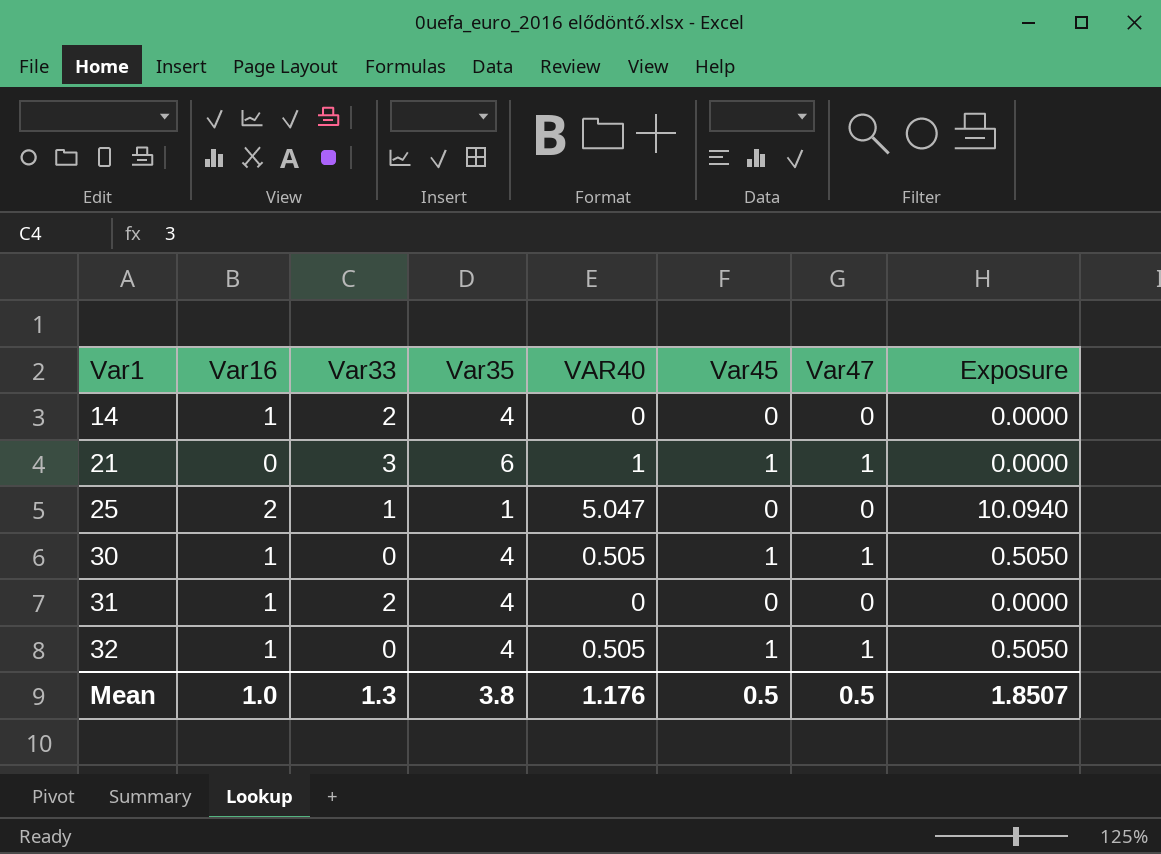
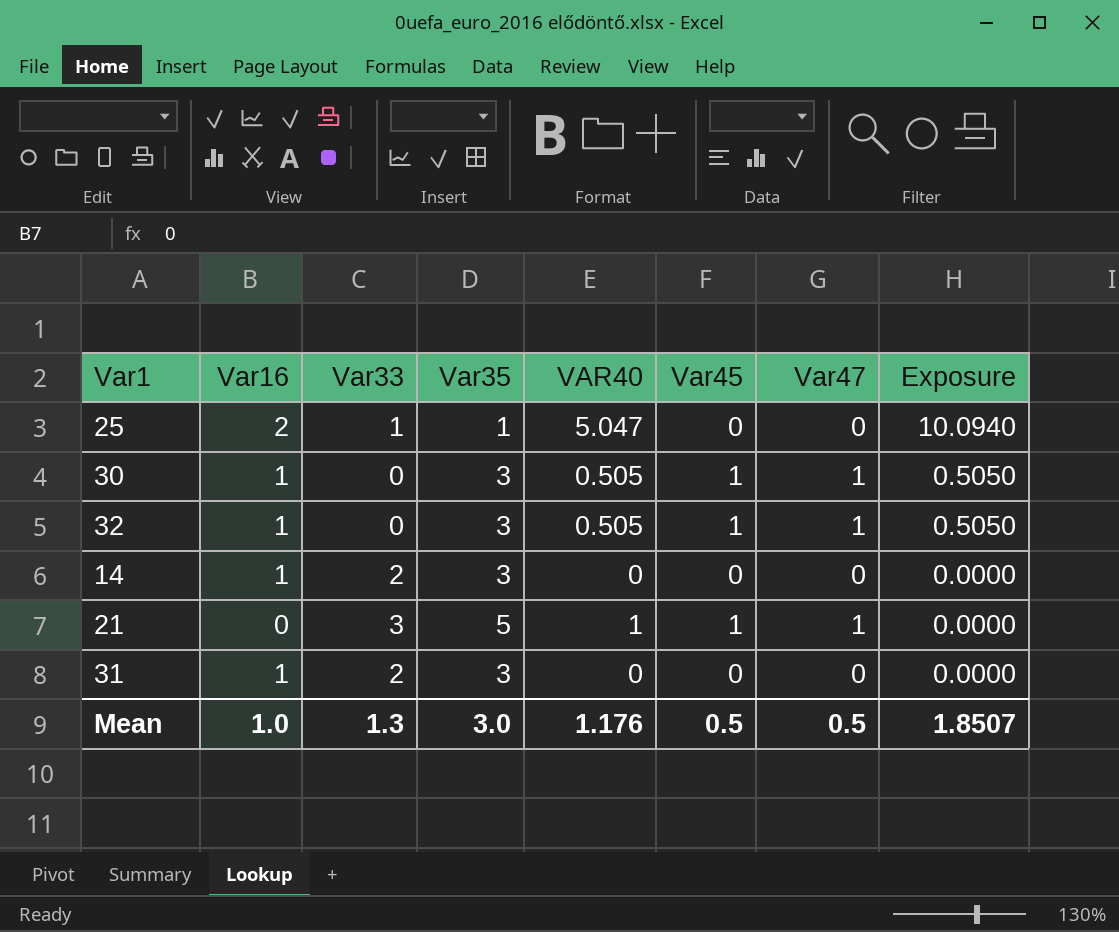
row order: Var1 ascending -> Exposure descending
30 | Var35: 4 -> 3
32 | Var35: 4 -> 3
14 | Var35: 4 -> 3
21 | Var35: 6 -> 5
31 | Var35: 4 -> 3
Mean | Var35: 3.8 -> 3.0

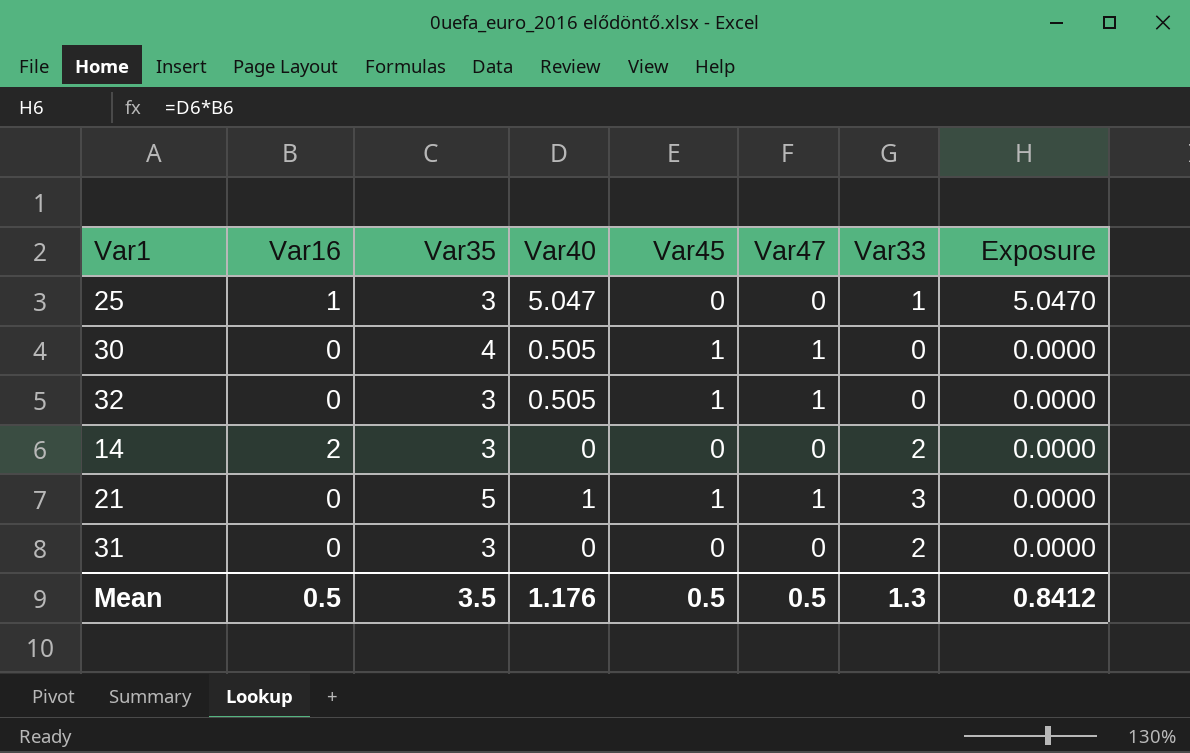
column name: VAR40 -> Var40
column Var33 | position: 3 -> 7
25 | Var16: 2 -> 1
25 | Var35: 1 -> 3
25 | Exposure: 10.0940 -> 5.0470
30 | Var16: 1 -> 0
30 | Var35: 3 -> 4
30 | Exposure: 0.5050 -> 0.0000
32 | Var16: 1 -> 0
32 | Exposure: 0.5050 -> 0.0000
14 | Var16: 1 -> 2
31 | Var16: 1 -> 0
Mean | Var16: 1.0 -> 0.5
Mean | Var35: 3.0 -> 3.5
Mean | Exposure: 1.8507 -> 0.8412

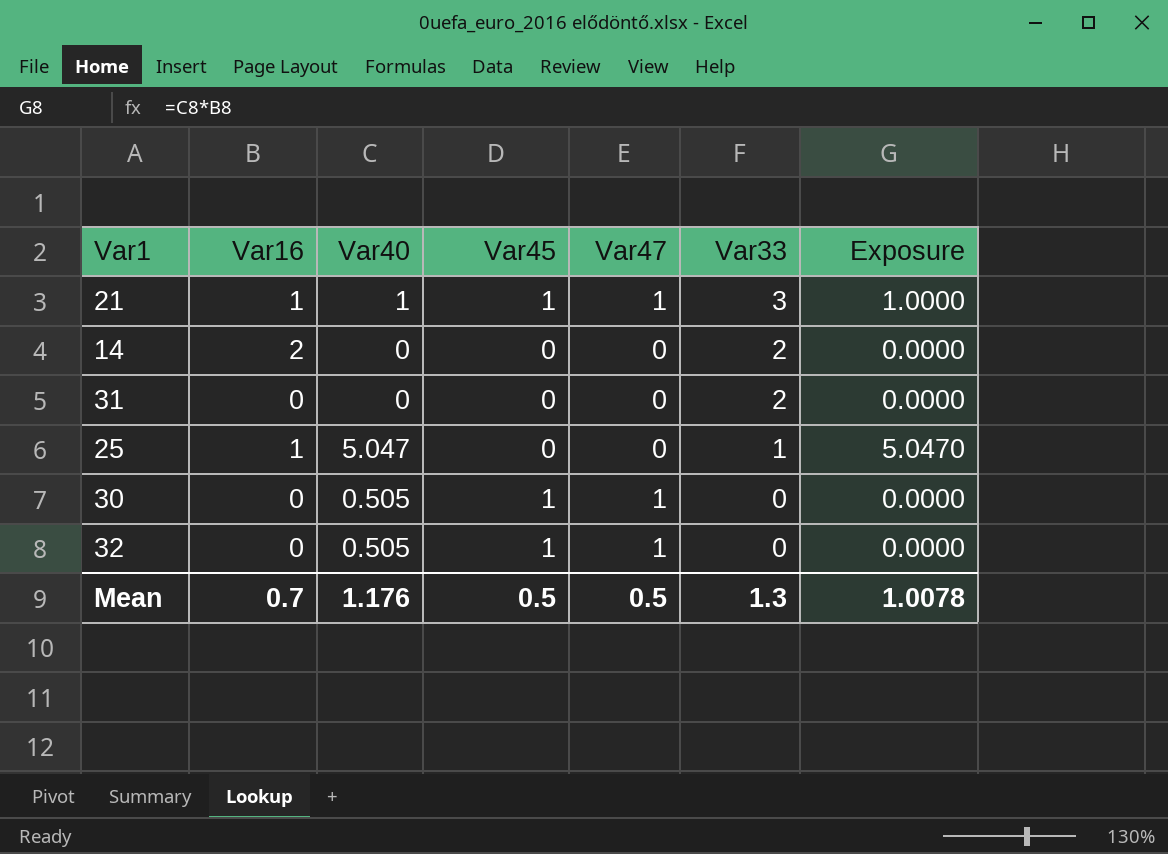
row order: Exposure descending -> Var33 descending
column Var35 | position: 3 -> none
21 | Var16: 0 -> 1
21 | Exposure: 0.0000 -> 1.0000
Mean | Var16: 0.5 -> 0.7
Mean | Exposure: 0.8412 -> 1.0078

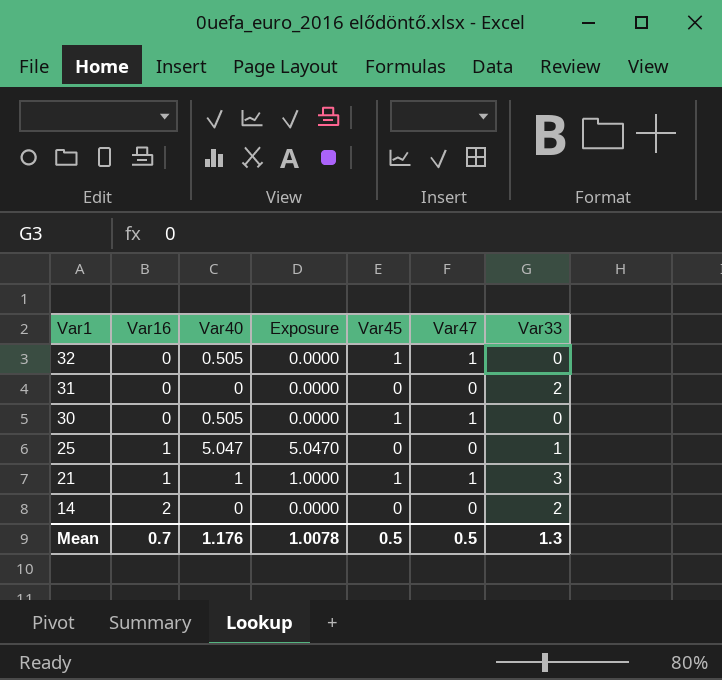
row order: Var33 descending -> Var1 descending
column Exposure | position: 7 -> 4

